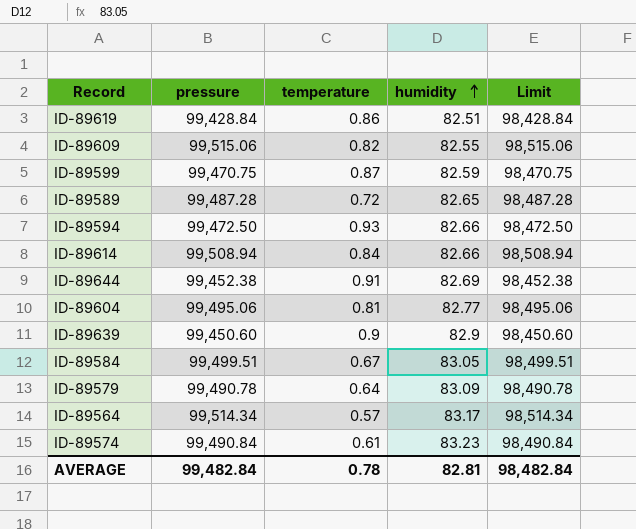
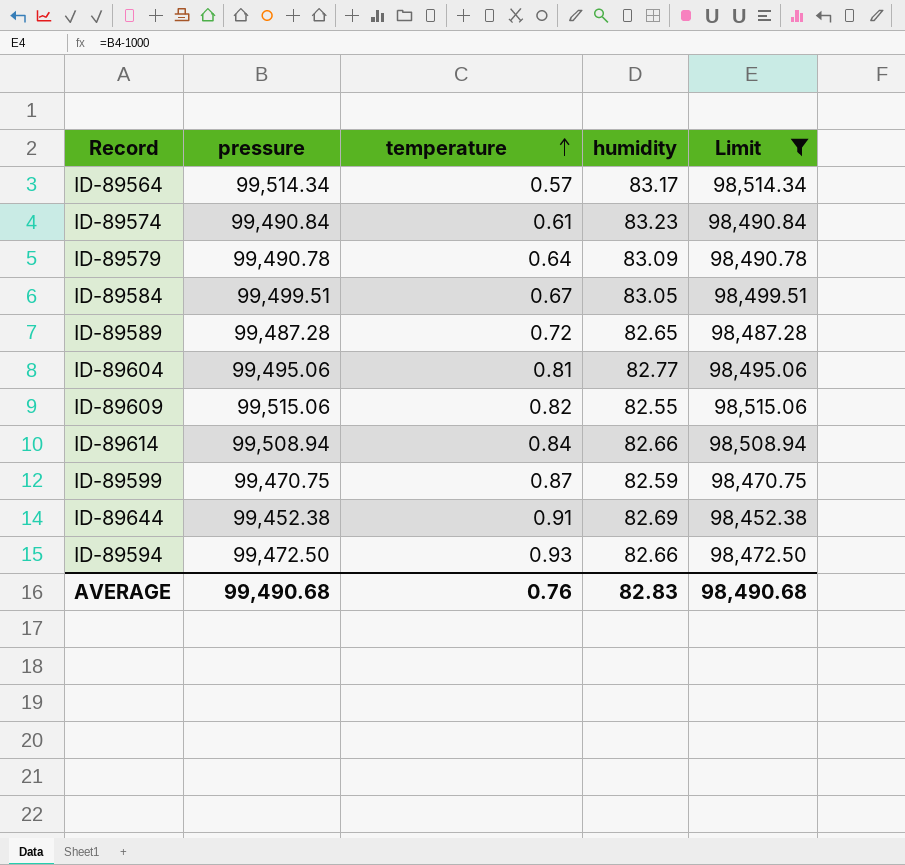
filter: none -> Limit >= 98,452.38
row order: humidity ascending -> temperature ascending
AVERAGE | pressure: 99,482.84 -> 99,490.68
AVERAGE | temperature: 0.78 -> 0.76
AVERAGE | humidity: 82.81 -> 82.83
AVERAGE | Limit: 98,482.84 -> 98,490.68

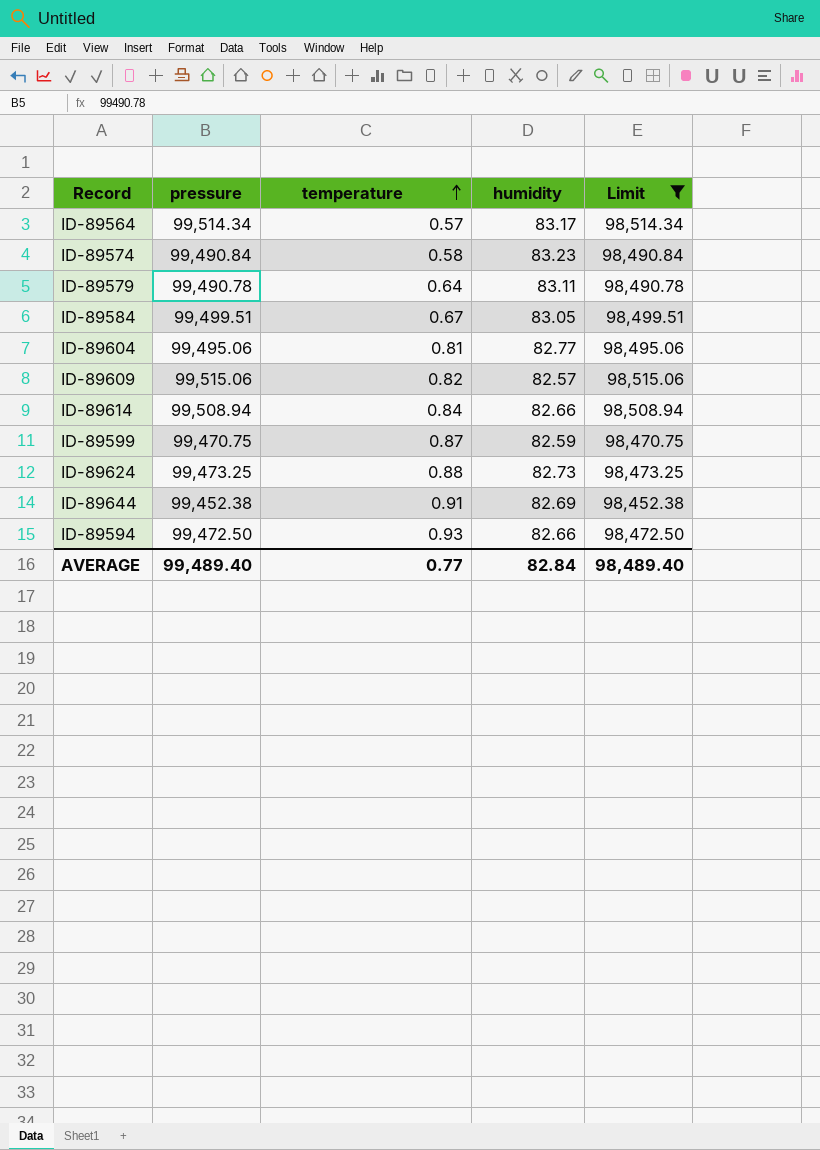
row ID-89589: 99,487.28 | 0.72 | 82.65 | 98,487.28 -> none
ID-89574 | temperature: 0.61 -> 0.58
ID-89579 | humidity: 83.09 -> 83.11
ID-89609 | humidity: 82.55 -> 82.57
row ID-89624: none -> 99,473.25 | 0.88 | 82.73 | 98,473.25
AVERAGE | pressure: 99,490.68 -> 99,489.40
AVERAGE | temperature: 0.76 -> 0.77
AVERAGE | humidity: 82.83 -> 82.84
AVERAGE | Limit: 98,490.68 -> 98,489.40

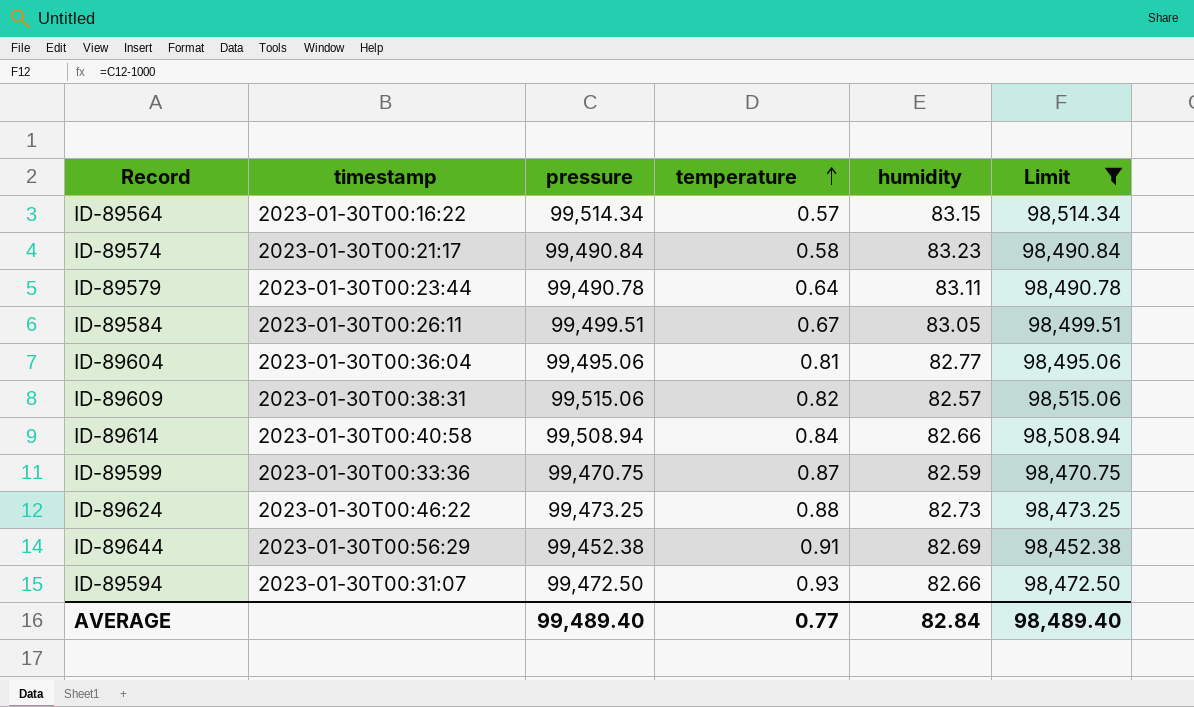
column timestamp | position: none -> 2
ID-89564 | humidity: 83.17 -> 83.15

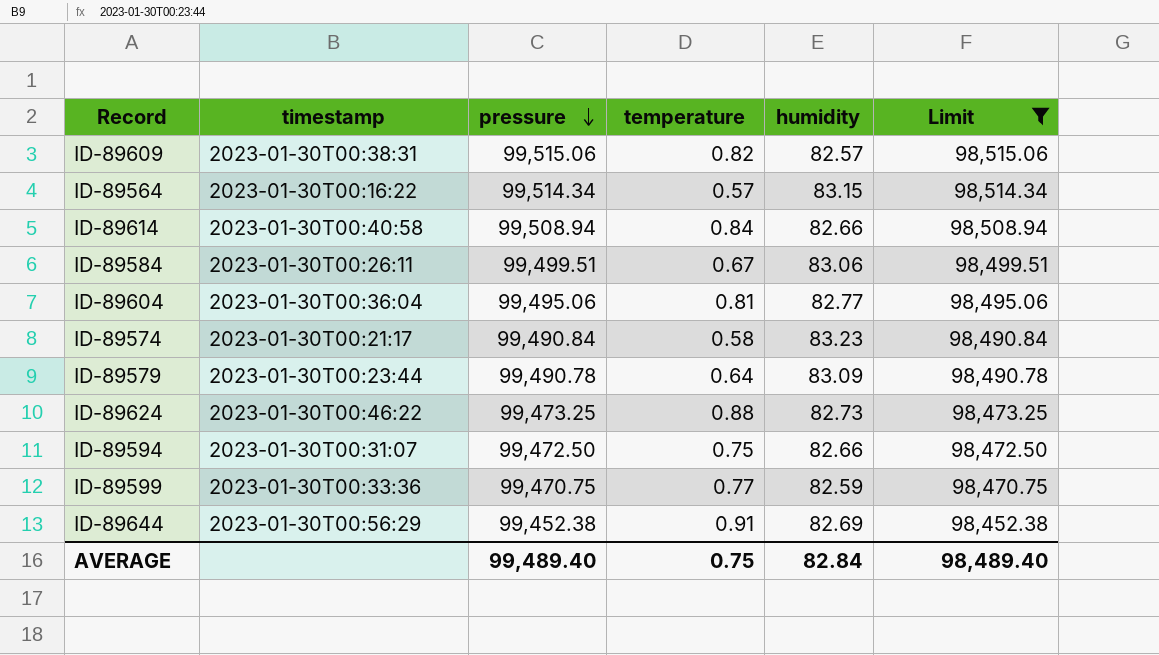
row order: temperature ascending -> pressure descending
ID-89584 | humidity: 83.05 -> 83.06
ID-89579 | humidity: 83.11 -> 83.09
ID-89594 | temperature: 0.93 -> 0.75
ID-89599 | temperature: 0.87 -> 0.77
AVERAGE | temperature: 0.77 -> 0.75

